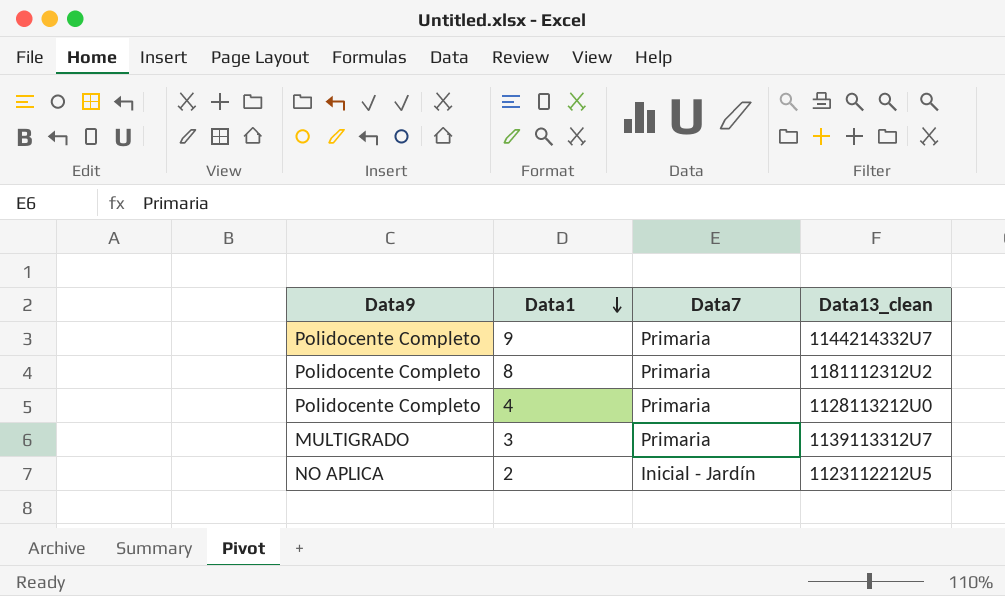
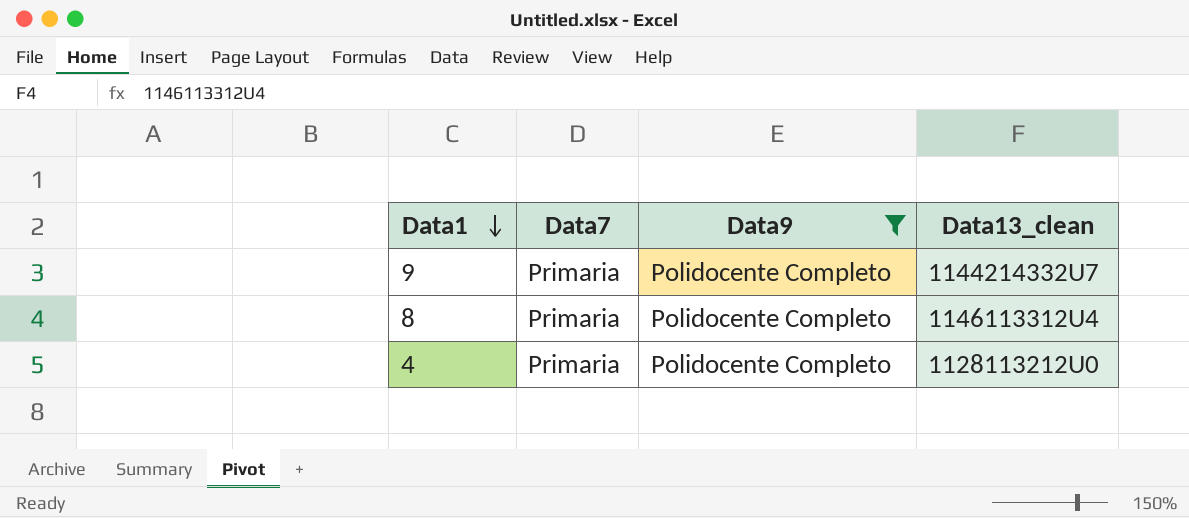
filter: none -> Data9 = Polidocente Completo
column Data9 | position: 1 -> 3
8 | Data13_clean: 1181112312U2 -> 1146113312U4

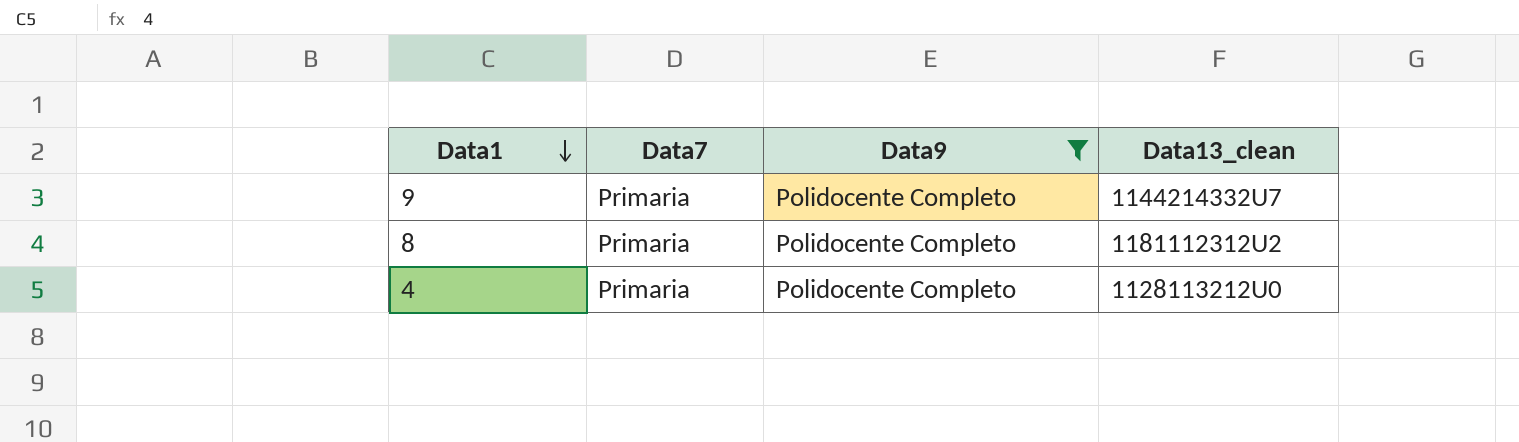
8 | Data13_clean: 1146113312U4 -> 1181112312U2

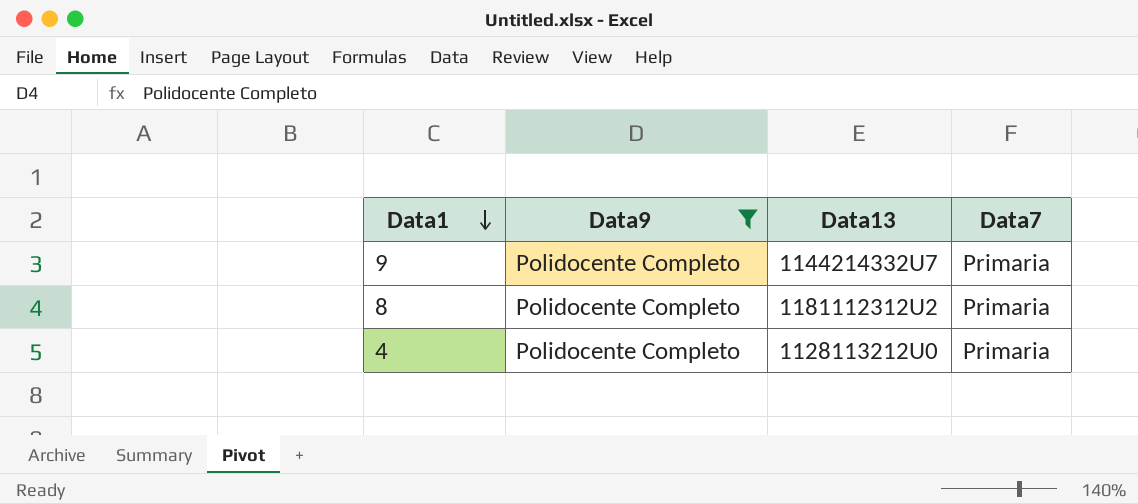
column name: Data13_clean -> Data13
column Data7 | position: 2 -> 4

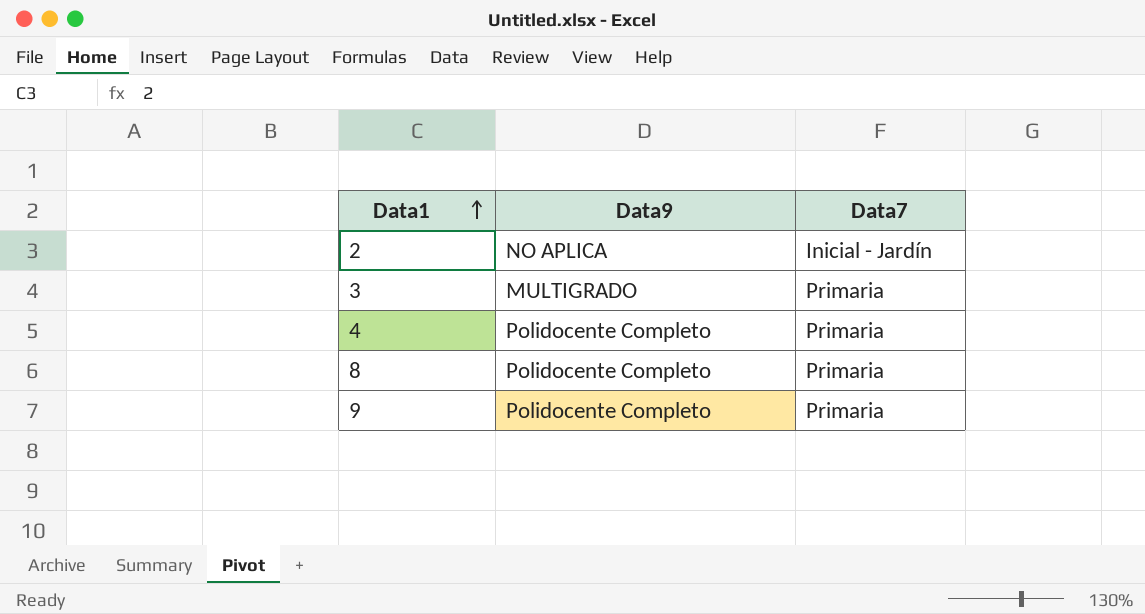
filter: Data9 = Polidocente Completo -> none
row order: Data1 descending -> Data1 ascending
column Data13 | position: 3 -> none

